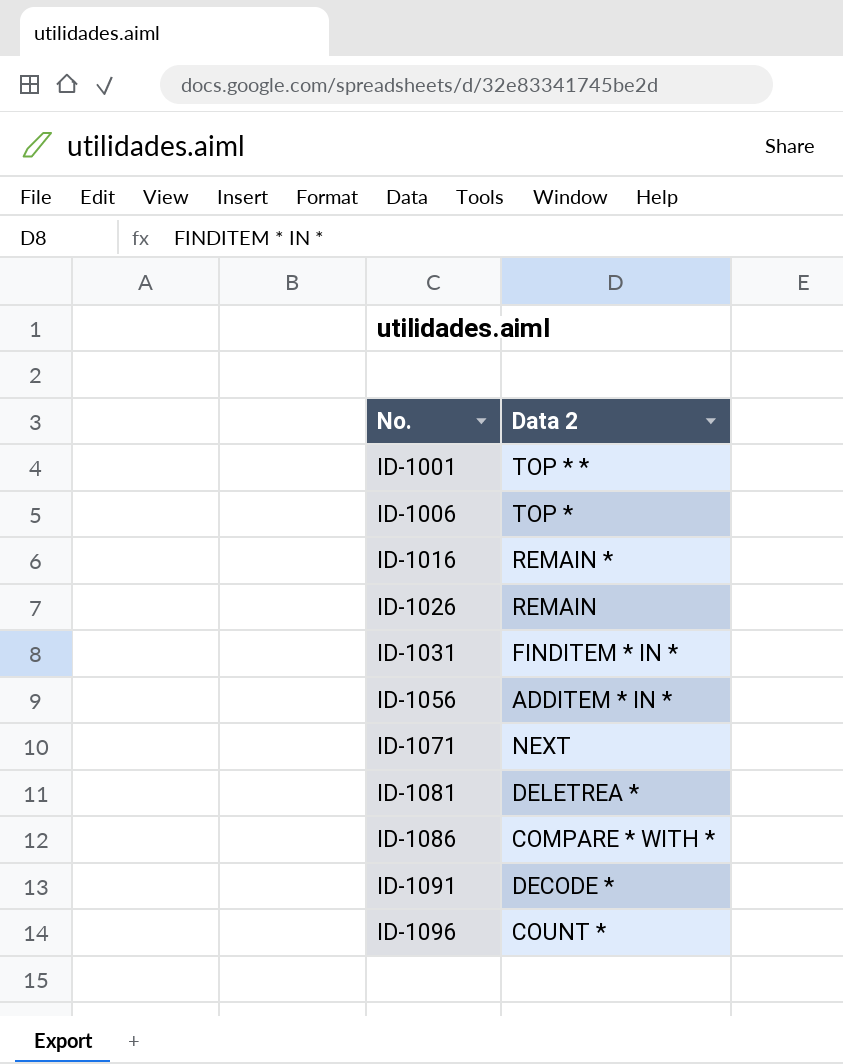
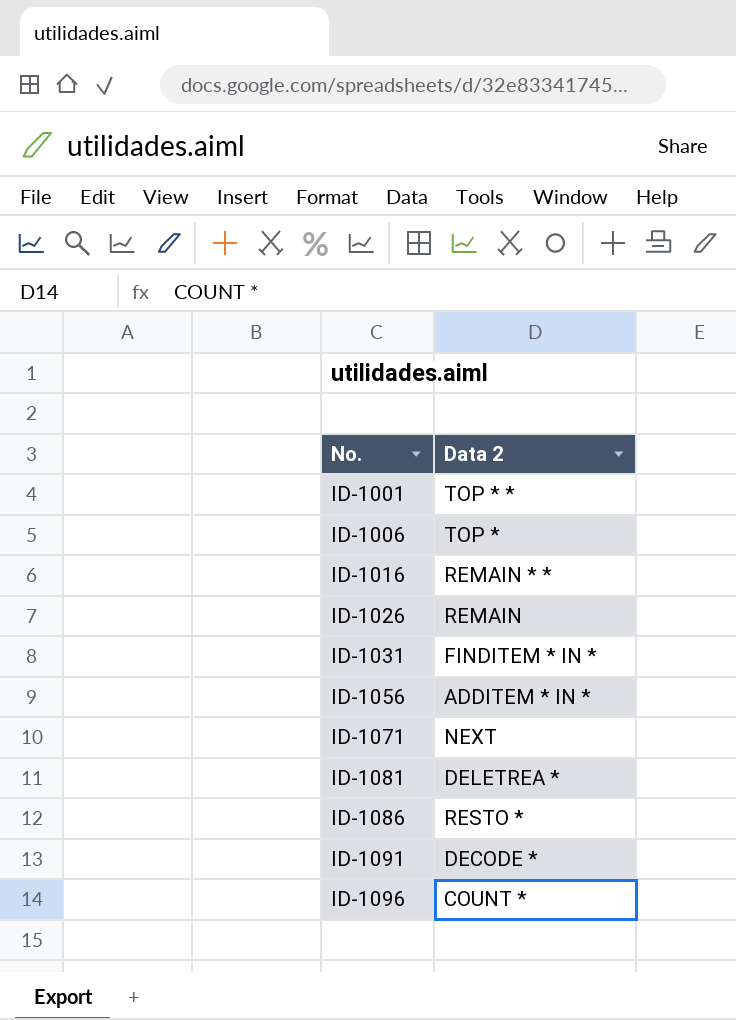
ID-1016 | Data 2: REMAIN * -> REMAIN * *
ID-1086 | Data 2: COMPARE * WITH * -> RESTO *

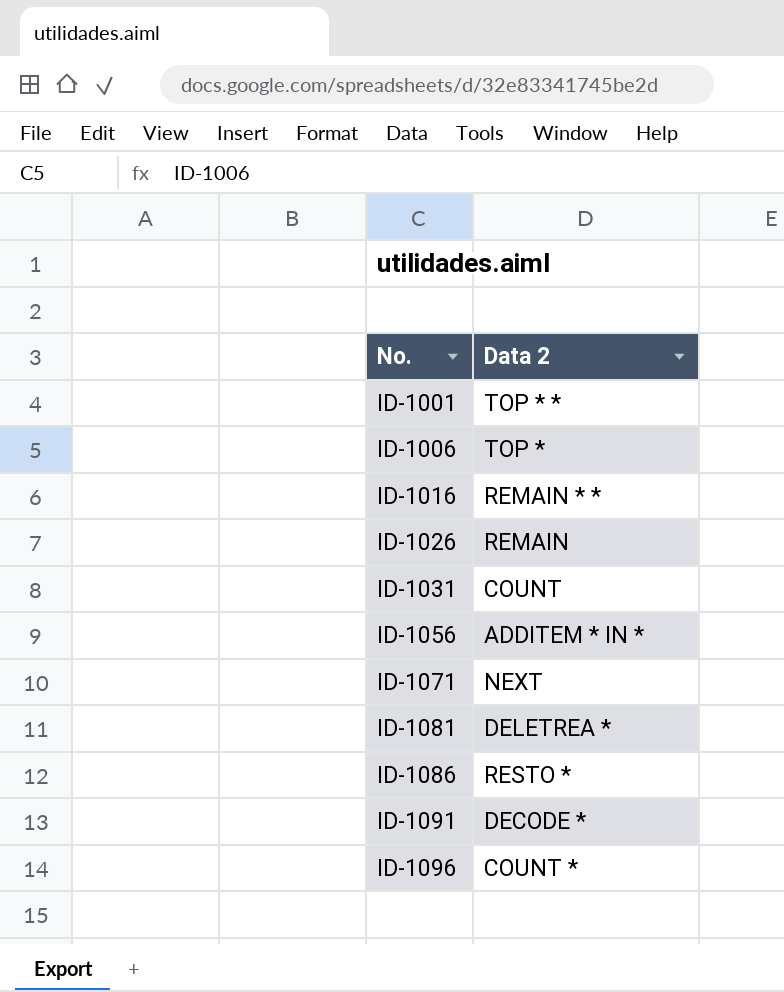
ID-1031 | Data 2: FINDITEM * IN * -> COUNT

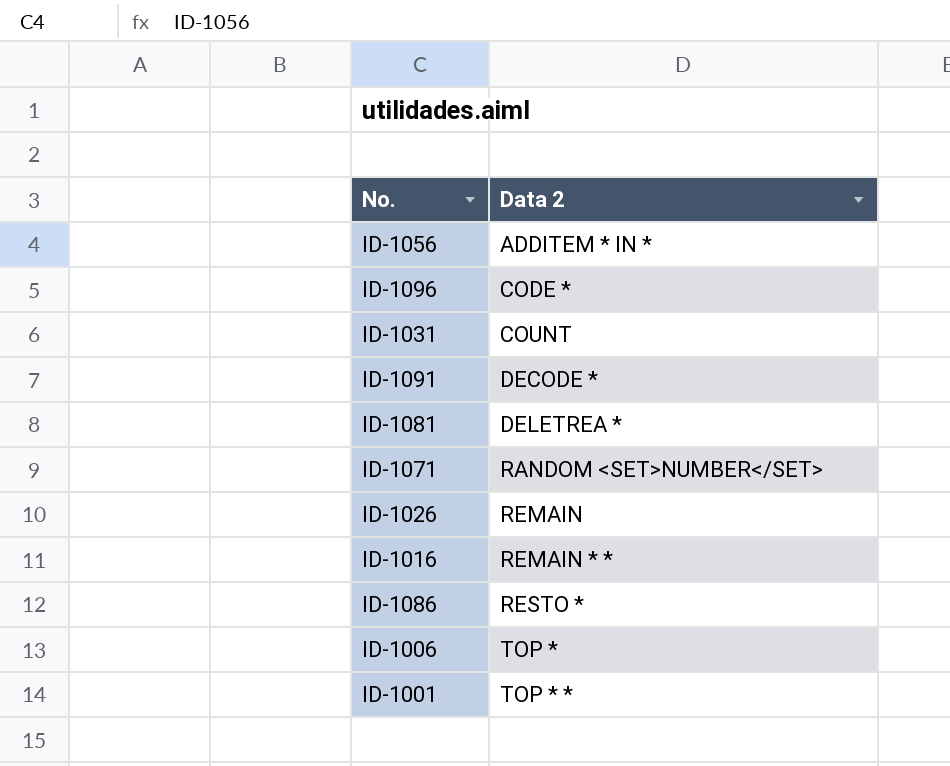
row order: No. ascending -> Data 2 ascending
ID-1096 | Data 2: COUNT * -> CODE *
ID-1071 | Data 2: NEXT -> RANDOM <SET>NUMBER</SET>

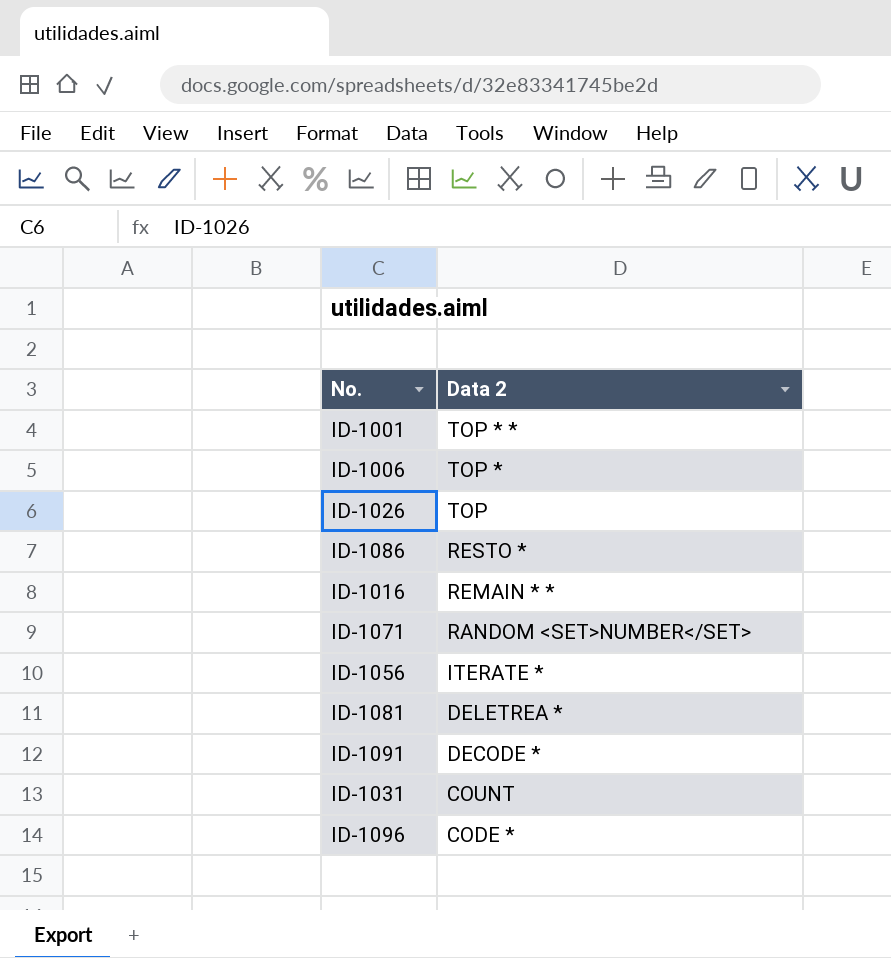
row order: Data 2 ascending -> Data 2 descending
ID-1026 | Data 2: REMAIN -> TOP
ID-1056 | Data 2: ADDITEM * IN * -> ITERATE *

